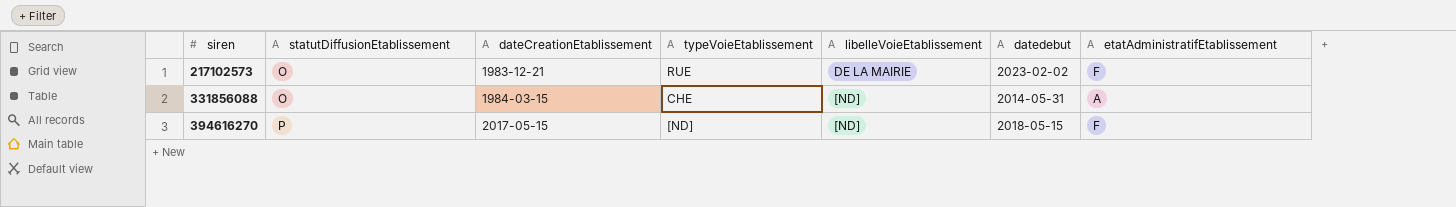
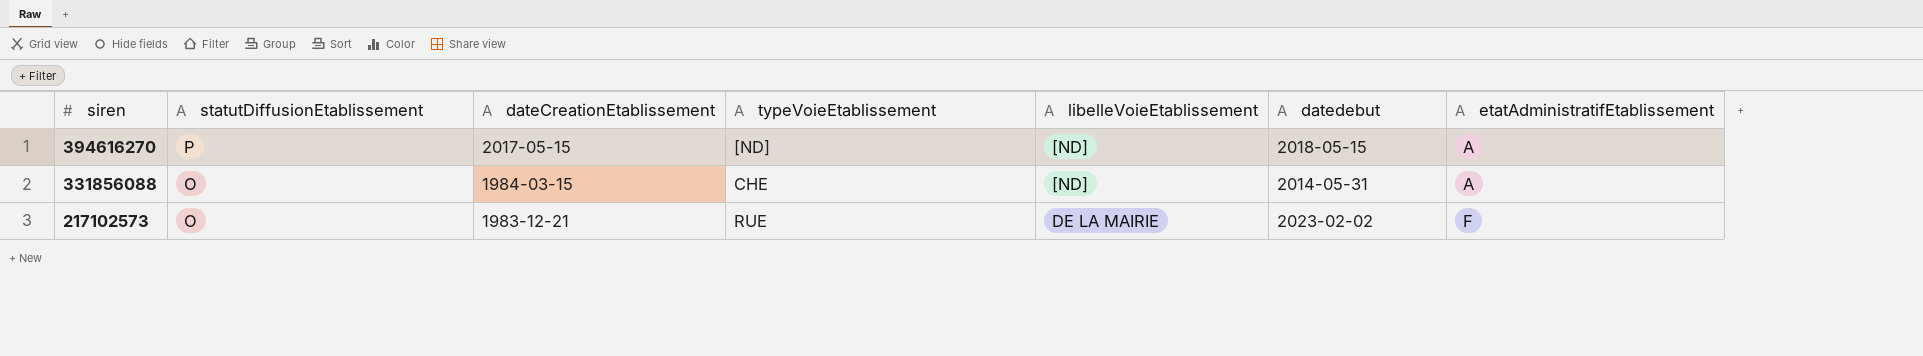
row order: siren ascending -> siren descending
394616270 | etatAdministratifEtablissement: F -> A

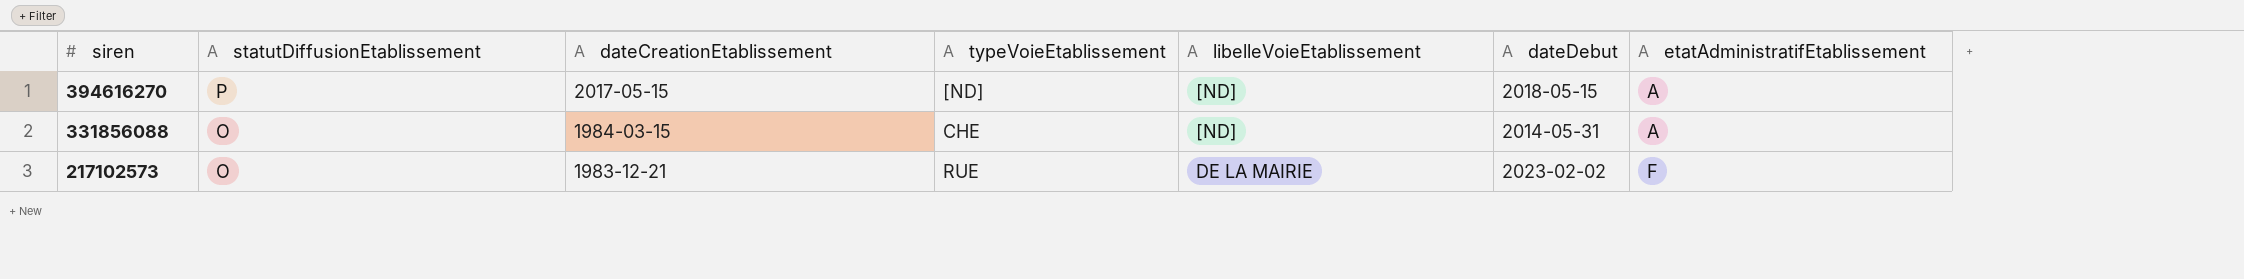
column name: datedebut -> dateDebut

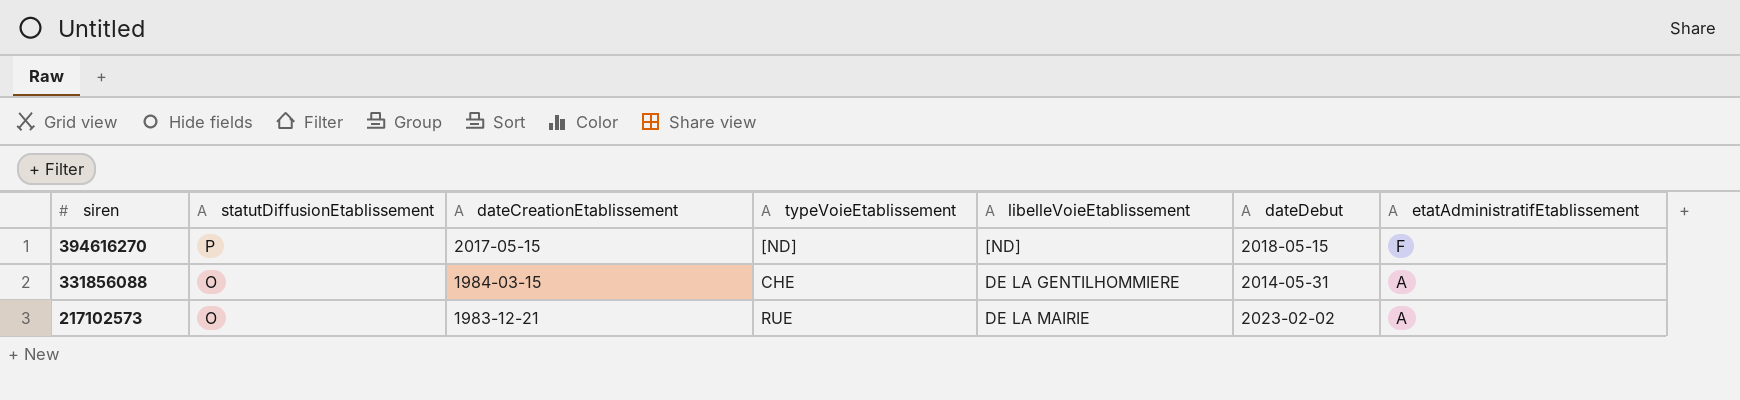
394616270 | etatAdministratifEtablissement: A -> F
331856088 | libelleVoieEtablissement: [ND] -> DE LA GENTILHOMMIERE
217102573 | etatAdministratifEtablissement: F -> A

